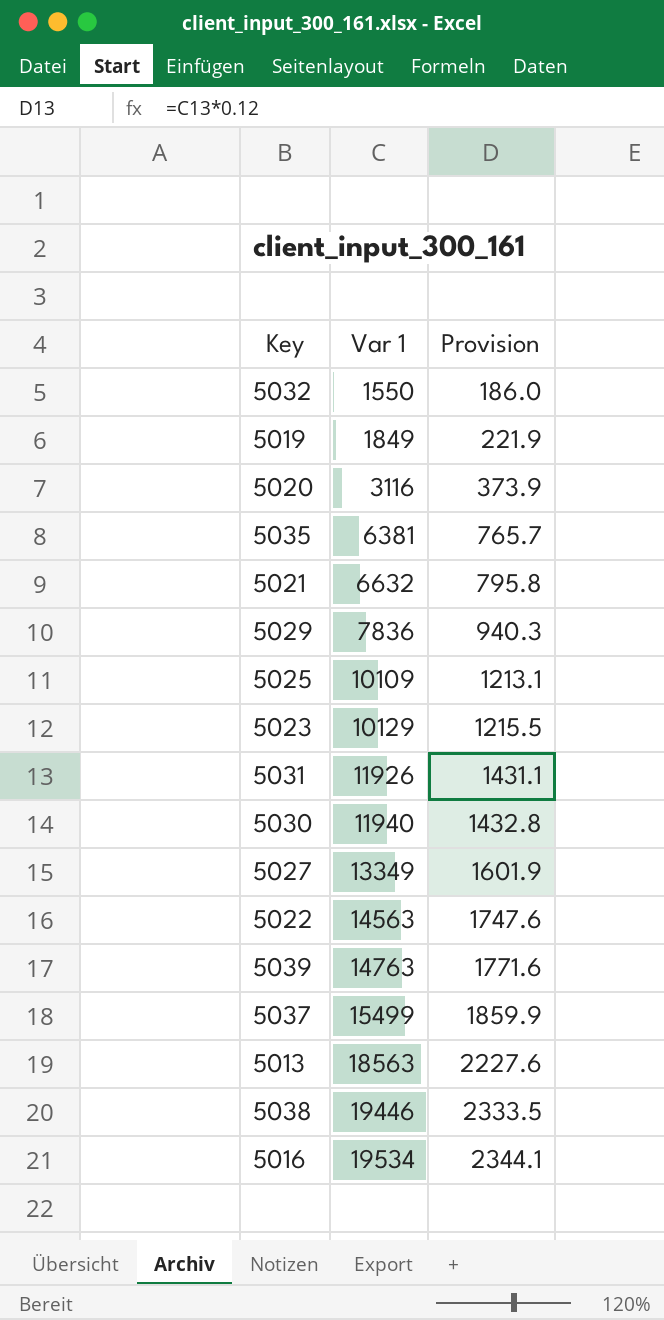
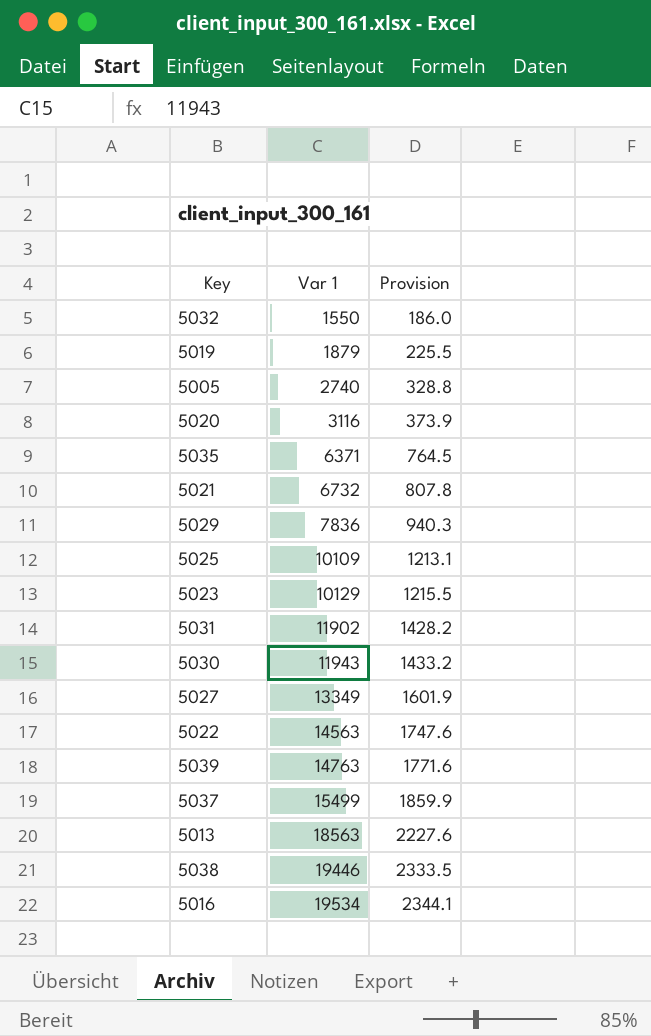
5019 | Var 1: 1849 -> 1879
5019 | Provision: 221.9 -> 225.5
row 5005: none -> 2740 | 328.8
5035 | Var 1: 6381 -> 6371
5035 | Provision: 765.7 -> 764.5
5021 | Var 1: 6632 -> 6732
5021 | Provision: 795.8 -> 807.8
5031 | Var 1: 11926 -> 11902
5031 | Provision: 1431.1 -> 1428.2
5030 | Var 1: 11940 -> 11943
5030 | Provision: 1432.8 -> 1433.2

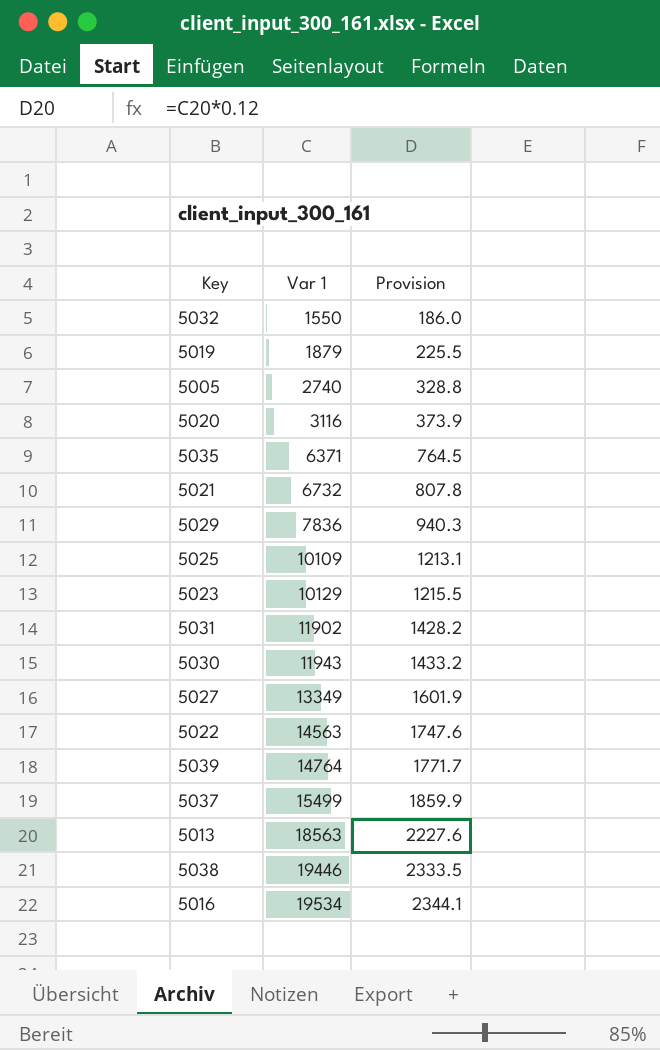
5039 | Var 1: 14763 -> 14764
5039 | Provision: 1771.6 -> 1771.7

